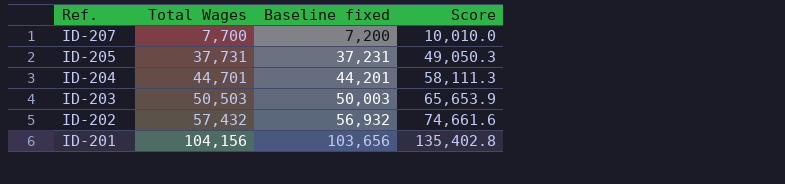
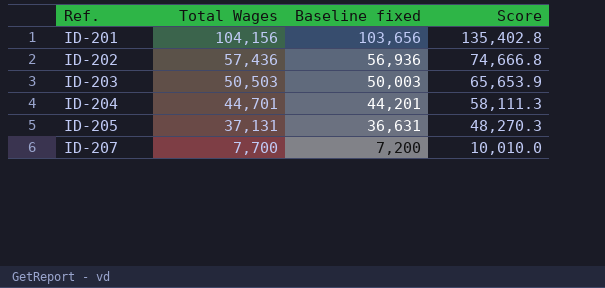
row order: Ref. descending -> Ref. ascending
ID-202 | Total Wages: 57,432 -> 57,436
ID-202 | Baseline fixed: 56,932 -> 56,936
ID-202 | Score: 74,661.6 -> 74,666.8
ID-205 | Total Wages: 37,731 -> 37,131
ID-205 | Baseline fixed: 37,231 -> 36,631
ID-205 | Score: 49,050.3 -> 48,270.3

